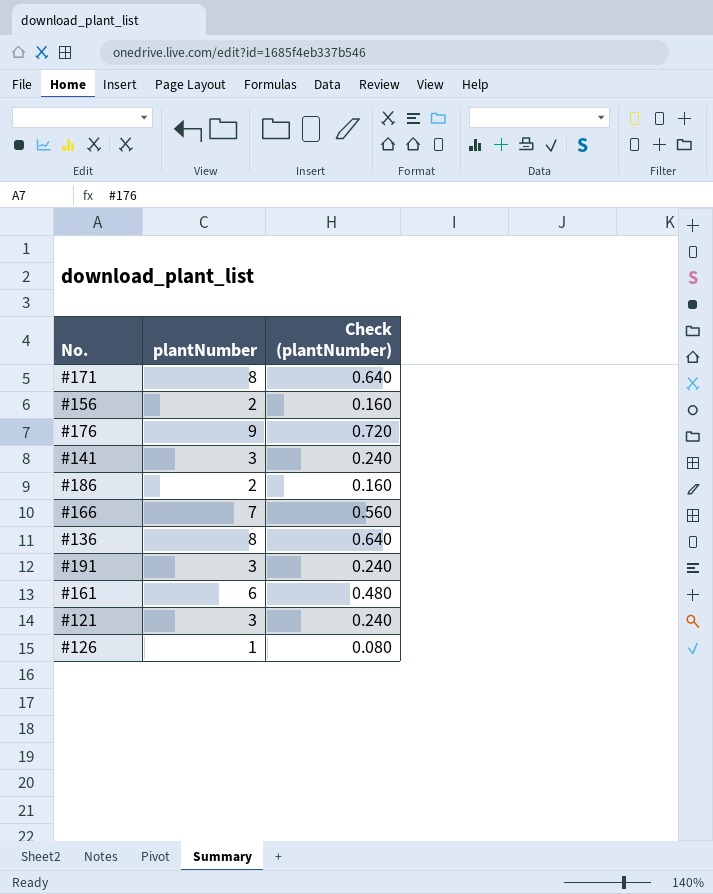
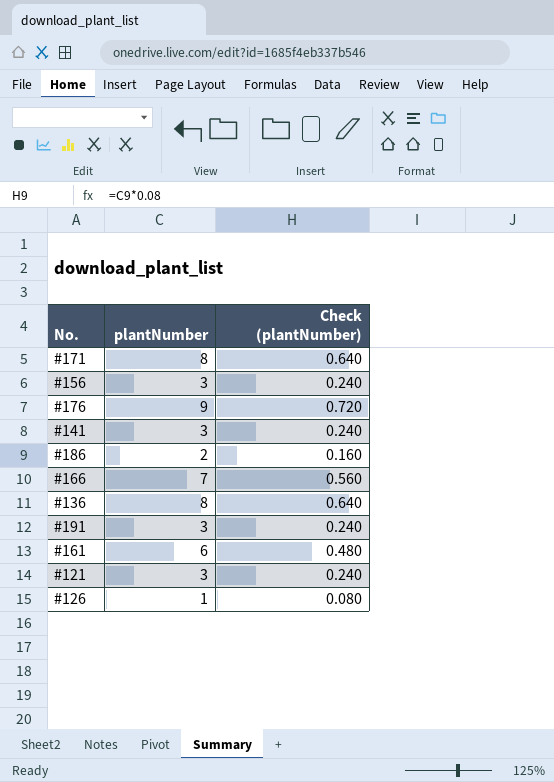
#156 | plantNumber: 2 -> 3
#156 | Check (plantNumber): 0.160 -> 0.240

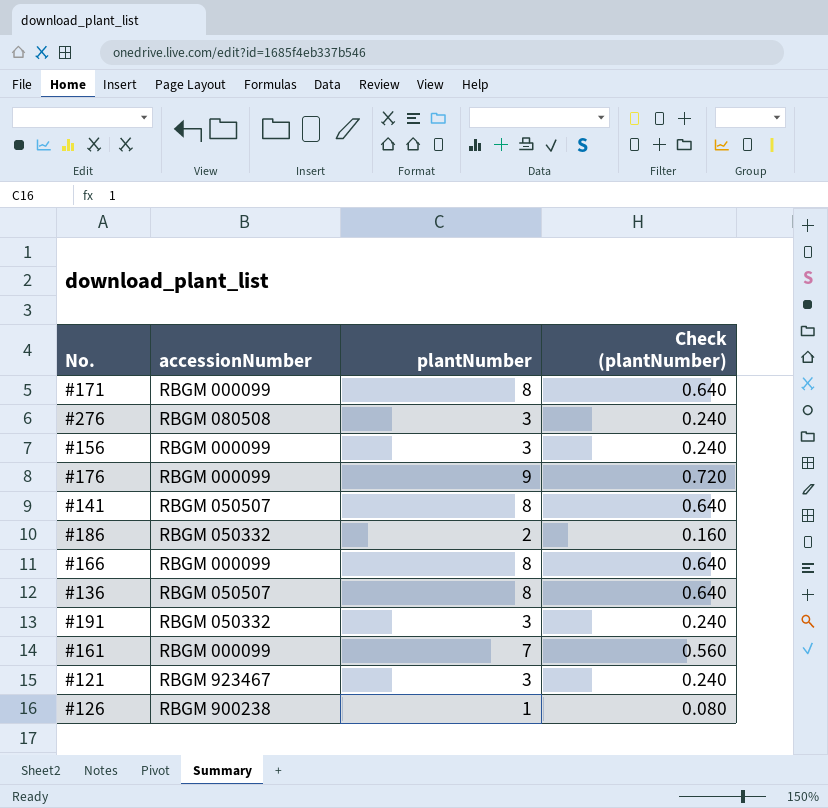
column accessionNumber | position: none -> 2
row #276: none -> RBGM 080508 | 3 | 0.240
#141 | plantNumber: 3 -> 8
#141 | Check (plantNumber): 0.240 -> 0.640
#166 | plantNumber: 7 -> 8
#166 | Check (plantNumber): 0.560 -> 0.640
#161 | plantNumber: 6 -> 7
#161 | Check (plantNumber): 0.480 -> 0.560

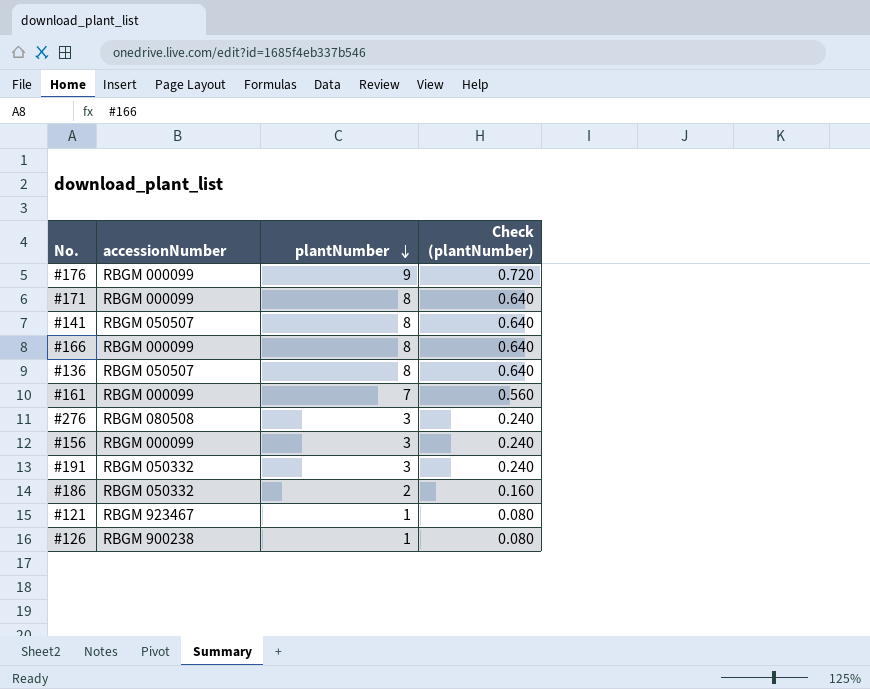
row order: none -> plantNumber descending
#121 | plantNumber: 3 -> 1
#121 | Check (plantNumber): 0.240 -> 0.080

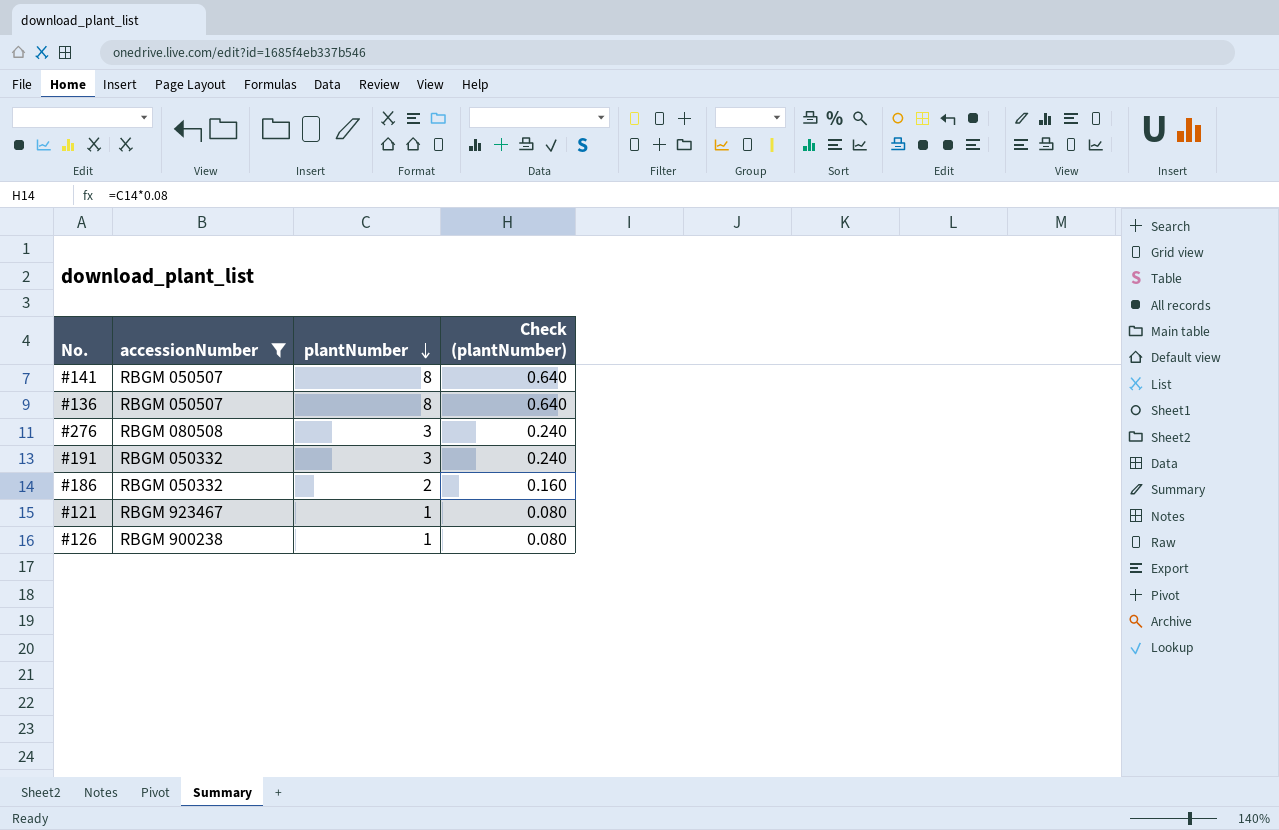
filter: none -> accessionNumber != RBGM 000099

